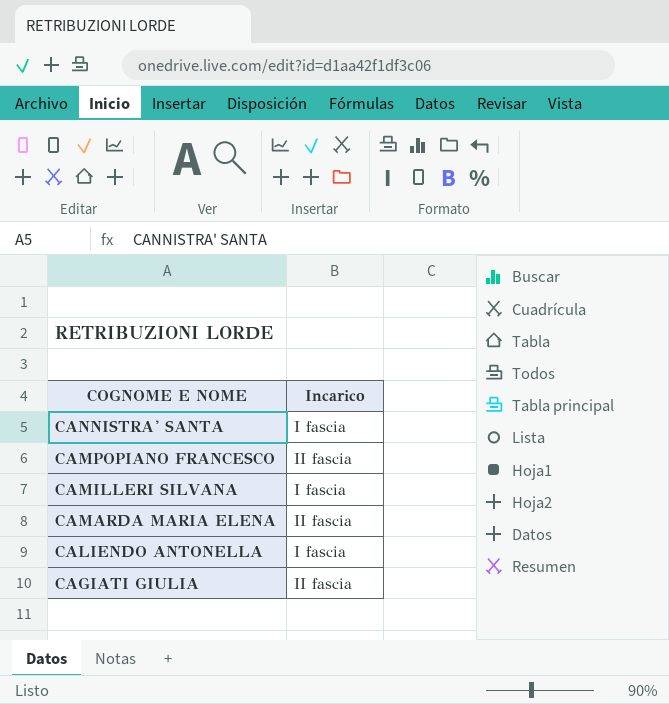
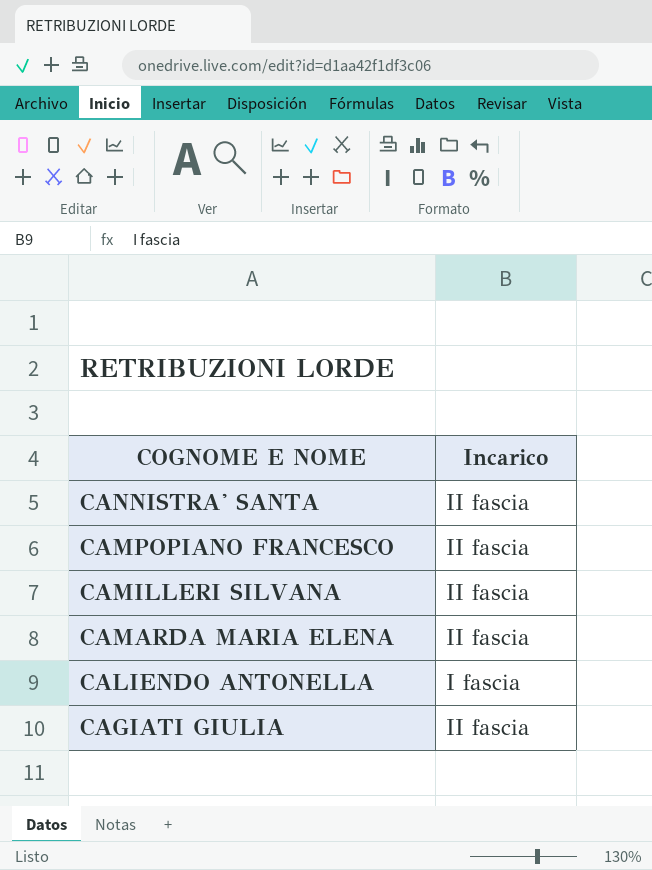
CANNISTRA' SANTA | Incarico: I fascia -> II fascia
CAMILLERI SILVANA | Incarico: I fascia -> II fascia

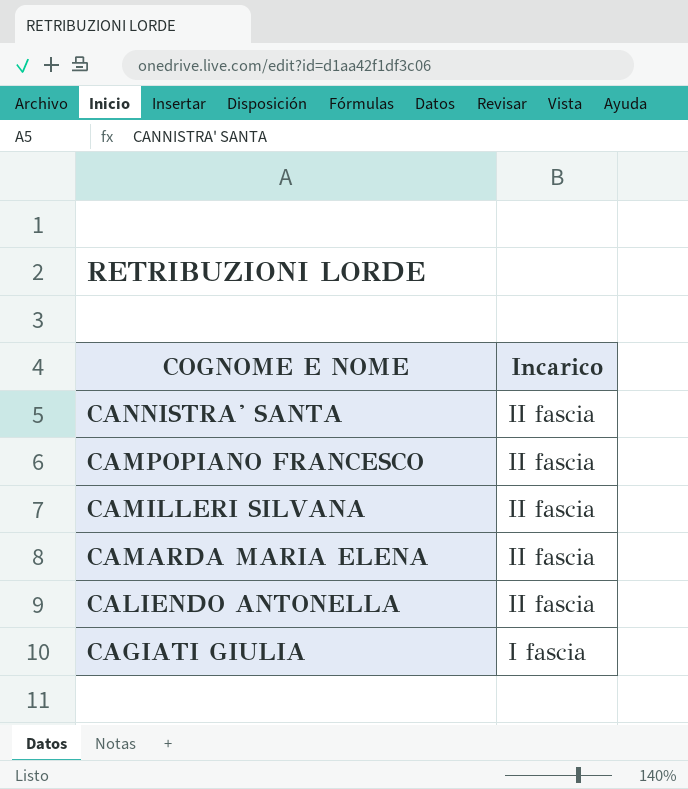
CALIENDO ANTONELLA | Incarico: I fascia -> II fascia
CAGIATI GIULIA | Incarico: II fascia -> I fascia

